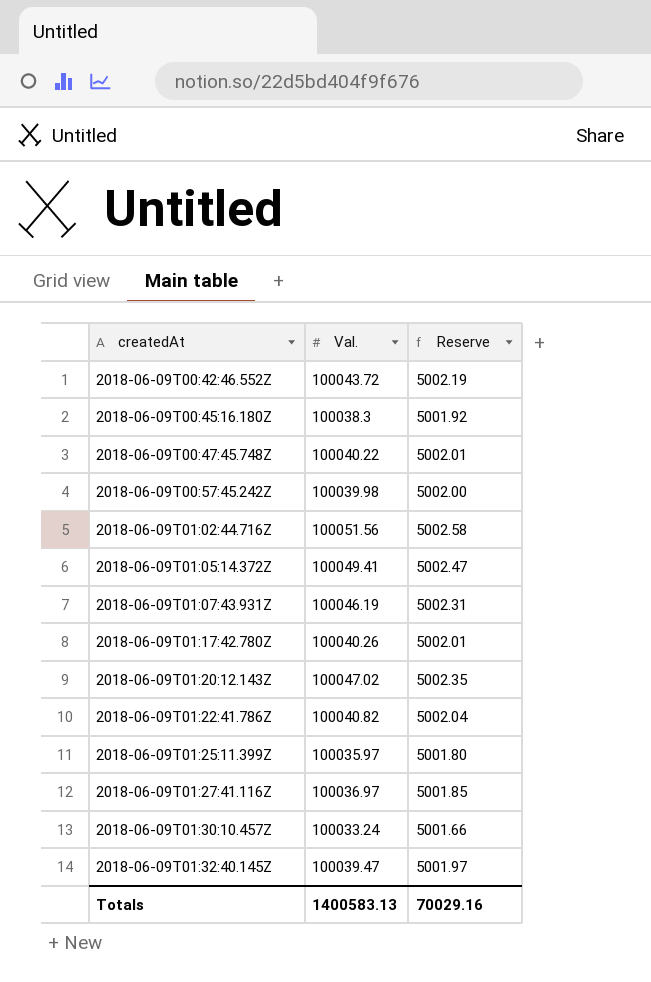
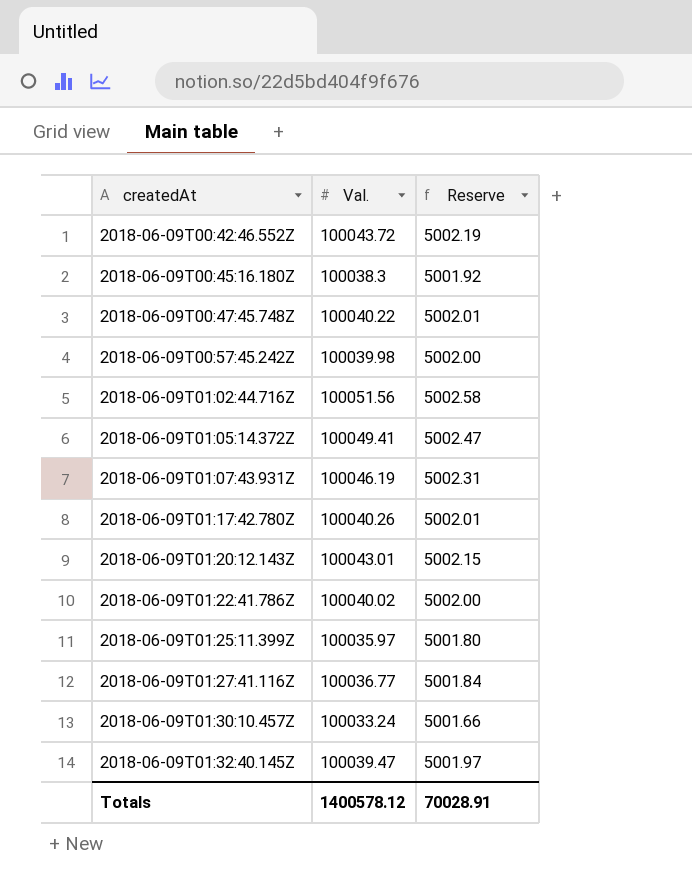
2018-06-09T01:20:12.143Z | Val.: 100047.02 -> 100043.01
2018-06-09T01:20:12.143Z | Reserve: 5002.35 -> 5002.15
2018-06-09T01:22:41.786Z | Val.: 100040.82 -> 100040.02
2018-06-09T01:22:41.786Z | Reserve: 5002.04 -> 5002.00
2018-06-09T01:27:41.116Z | Val.: 100036.97 -> 100036.77
2018-06-09T01:27:41.116Z | Reserve: 5001.85 -> 5001.84
Totals | Val.: 1400583.13 -> 1400578.12
Totals | Reserve: 70029.16 -> 70028.91

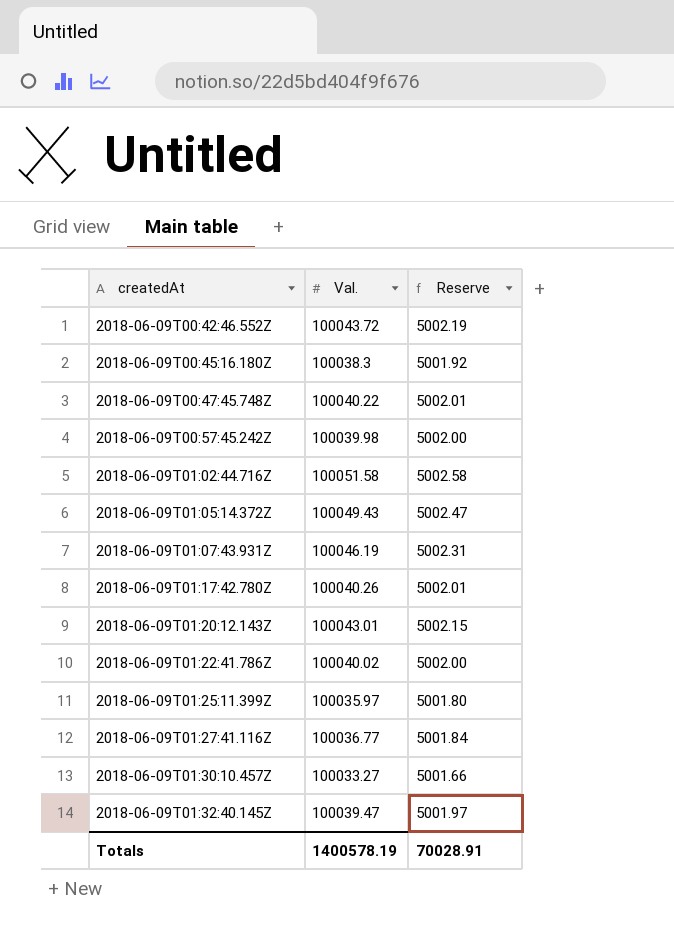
2018-06-09T01:02:44.716Z | Val.: 100051.56 -> 100051.58
2018-06-09T01:05:14.372Z | Val.: 100049.41 -> 100049.43
2018-06-09T01:30:10.457Z | Val.: 100033.24 -> 100033.27
Totals | Val.: 1400578.12 -> 1400578.19

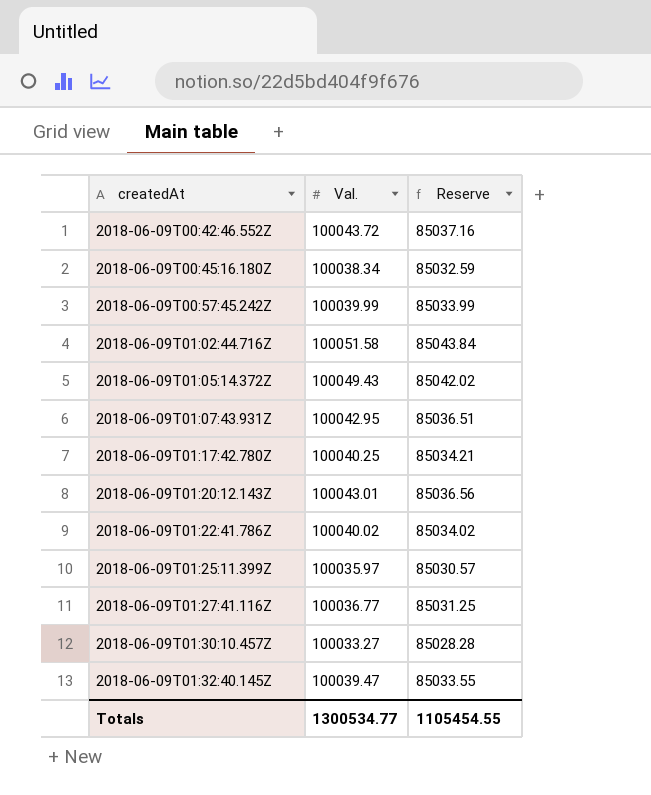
column Reserve | formula: [Val.] * 0.05 -> [Val.] * 0.85
row 2018-06-09T00:47:45.748Z: 100040.22 | 5002.01 -> none
2018-06-09T00:45:16.180Z | Val.: 100038.3 -> 100038.34
2018-06-09T00:57:45.242Z | Val.: 100039.98 -> 100039.99
2018-06-09T01:07:43.931Z | Val.: 100046.19 -> 100042.95
2018-06-09T01:17:42.780Z | Val.: 100040.26 -> 100040.25
Totals | Val.: 1400578.19 -> 1300534.77
Totals | Reserve: 70028.91 -> 1105454.55

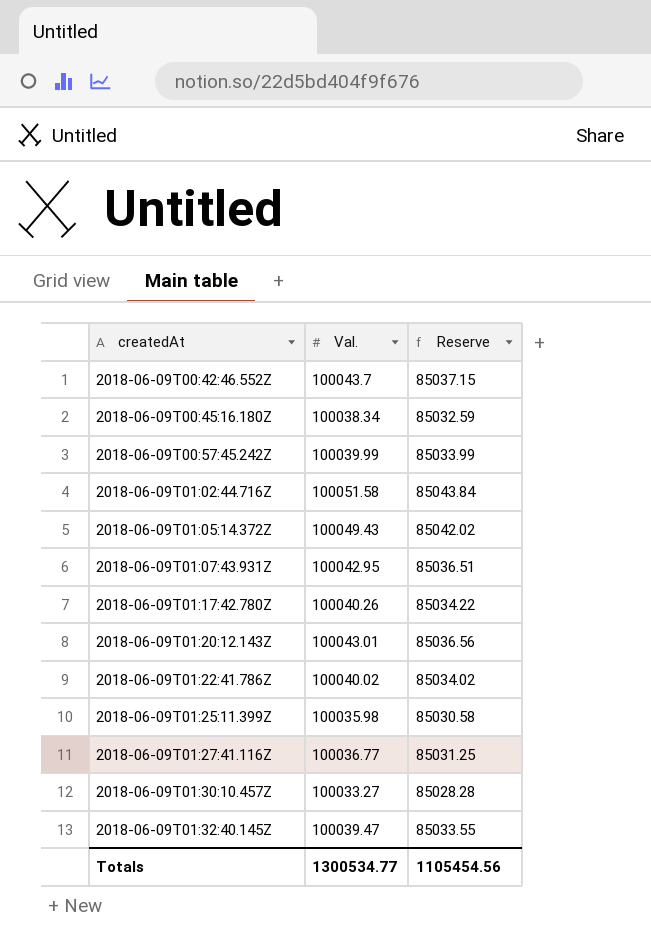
2018-06-09T00:42:46.552Z | Val.: 100043.72 -> 100043.7
2018-06-09T00:42:46.552Z | Reserve: 85037.16 -> 85037.15
2018-06-09T01:17:42.780Z | Val.: 100040.25 -> 100040.26
2018-06-09T01:17:42.780Z | Reserve: 85034.21 -> 85034.22
2018-06-09T01:25:11.399Z | Val.: 100035.97 -> 100035.98
2018-06-09T01:25:11.399Z | Reserve: 85030.57 -> 85030.58
Totals | Reserve: 1105454.55 -> 1105454.56

